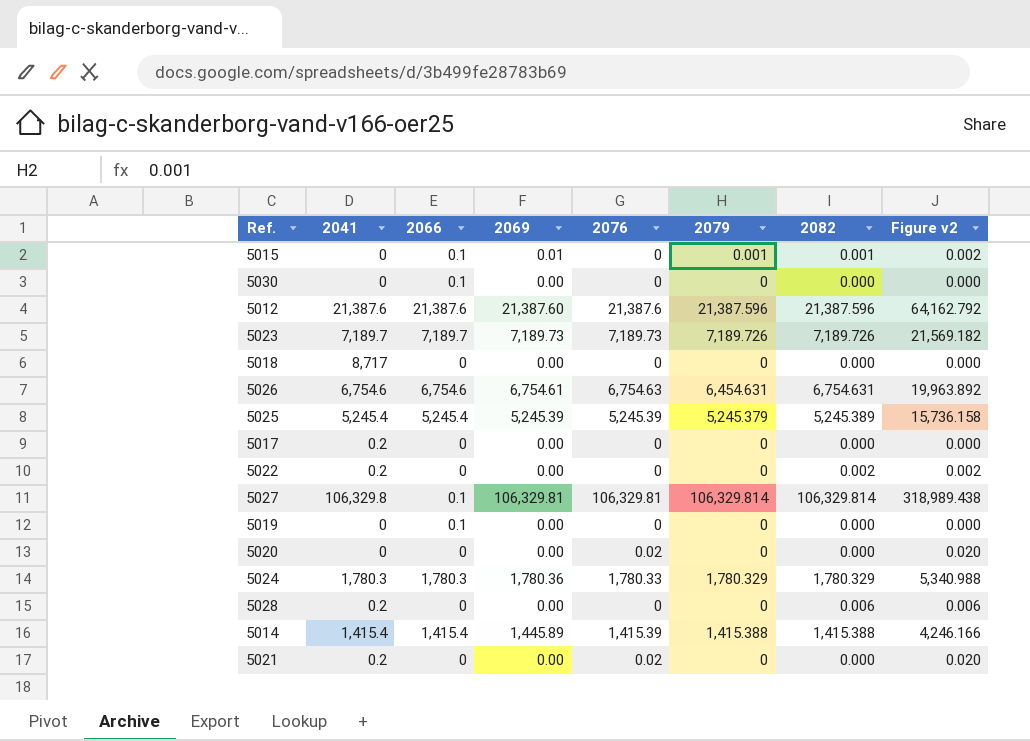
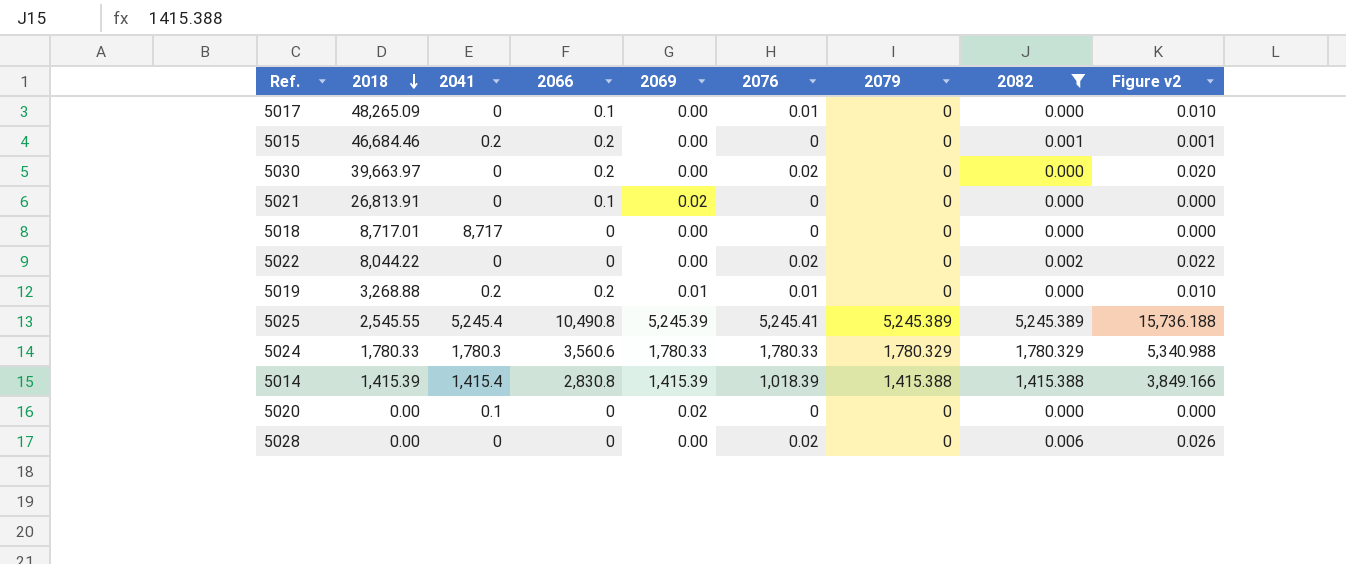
filter: none -> 2082 <= 5,245.389
row order: none -> 2018 descending
column 2018 | position: none -> 2
5017 | 2041: 0.2 -> 0
5017 | 2066: 0 -> 0.1
5017 | 2076: 0 -> 0.01
5017 | Figure v2: 0.000 -> 0.010
5015 | 2041: 0 -> 0.2
5015 | 2066: 0.1 -> 0.2
5015 | 2069: 0.01 -> 0.00
5015 | 2079: 0.001 -> 0
5015 | Figure v2: 0.002 -> 0.001
5030 | 2066: 0.1 -> 0.2
5030 | 2076: 0 -> 0.02
5030 | Figure v2: 0.000 -> 0.020
5021 | 2041: 0.2 -> 0
5021 | 2066: 0 -> 0.1
5021 | 2069: 0.00 -> 0.02
5021 | 2076: 0.02 -> 0
5021 | Figure v2: 0.020 -> 0.000
5022 | 2041: 0.2 -> 0
5022 | 2076: 0 -> 0.02
5022 | Figure v2: 0.002 -> 0.022
5019 | 2041: 0 -> 0.2
5019 | 2066: 0.1 -> 0.2
5019 | 2069: 0.00 -> 0.01
5019 | 2076: 0 -> 0.01
5019 | Figure v2: 0.000 -> 0.010
5025 | 2066: 5,245.4 -> 10,490.8
5025 | 2076: 5,245.39 -> 5,245.41
5025 | 2079: 5,245.379 -> 5,245.389
5025 | Figure v2: 15,736.158 -> 15,736.188
5024 | 2066: 1,780.3 -> 3,560.6
5024 | 2069: 1,780.36 -> 1,780.33
5014 | 2066: 1,415.4 -> 2,830.8
5014 | 2069: 1,445.89 -> 1,415.39
5014 | 2076: 1,415.39 -> 1,018.39
5014 | Figure v2: 4,246.166 -> 3,849.166
5020 | 2041: 0 -> 0.1
5020 | 2069: 0.00 -> 0.02
5020 | 2076: 0.02 -> 0
5020 | Figure v2: 0.020 -> 0.000
5028 | 2041: 0.2 -> 0
5028 | 2076: 0 -> 0.02
5028 | Figure v2: 0.006 -> 0.026

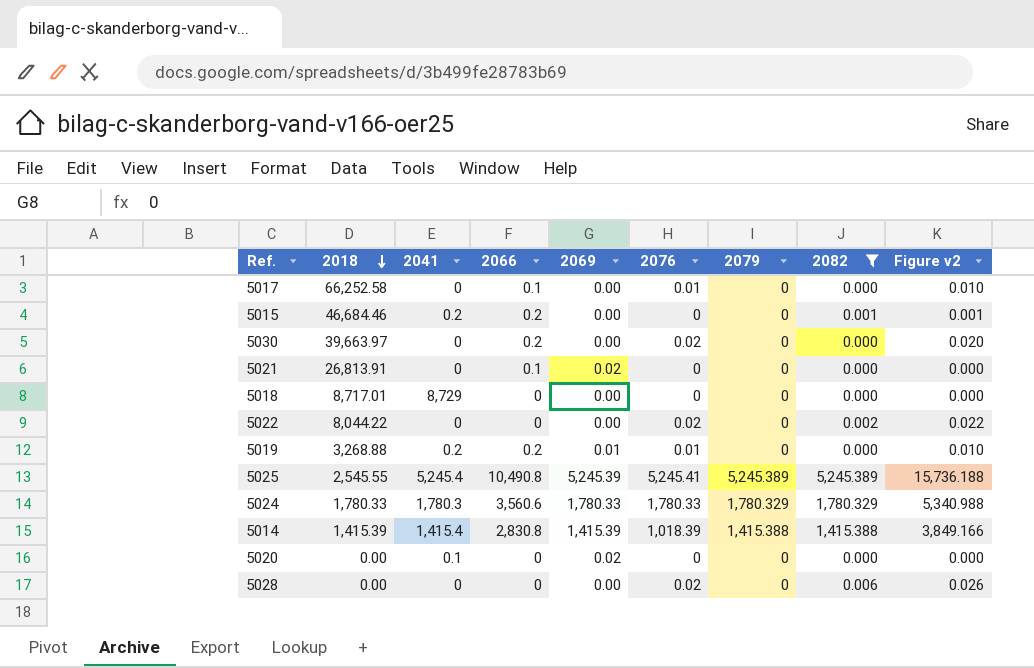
5017 | 2018: 48,265.09 -> 66,252.58
5018 | 2041: 8,717 -> 8,729

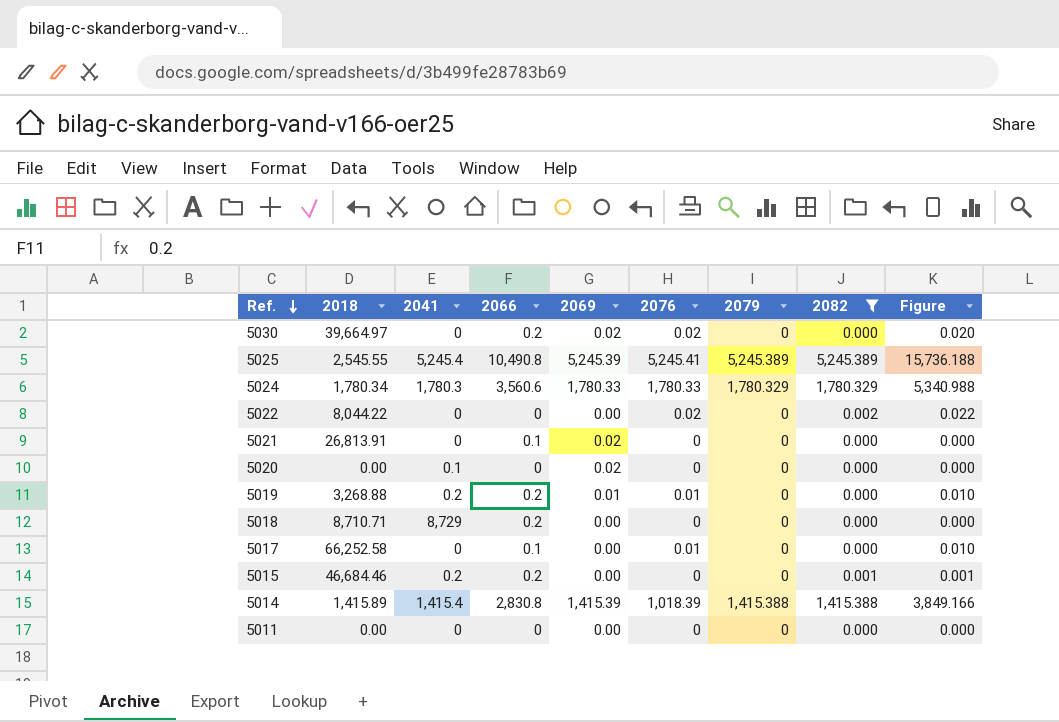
row order: 2018 descending -> Ref. descending
column name: Figure v2 -> Figure
row 5028: 0.00 | 0 | 0 | 0.00 | 0.02 | 0 | 0.006 | 0.026 -> none
5030 | 2018: 39,663.97 -> 39,664.97
5030 | 2069: 0.00 -> 0.02
5024 | 2018: 1,780.33 -> 1,780.34
5018 | 2018: 8,717.01 -> 8,710.71
5018 | 2066: 0 -> 0.2
5014 | 2018: 1,415.39 -> 1,415.89
row 5011: none -> 0.00 | 0 | 0 | 0.00 | 0 | 0 | 0.000 | 0.000

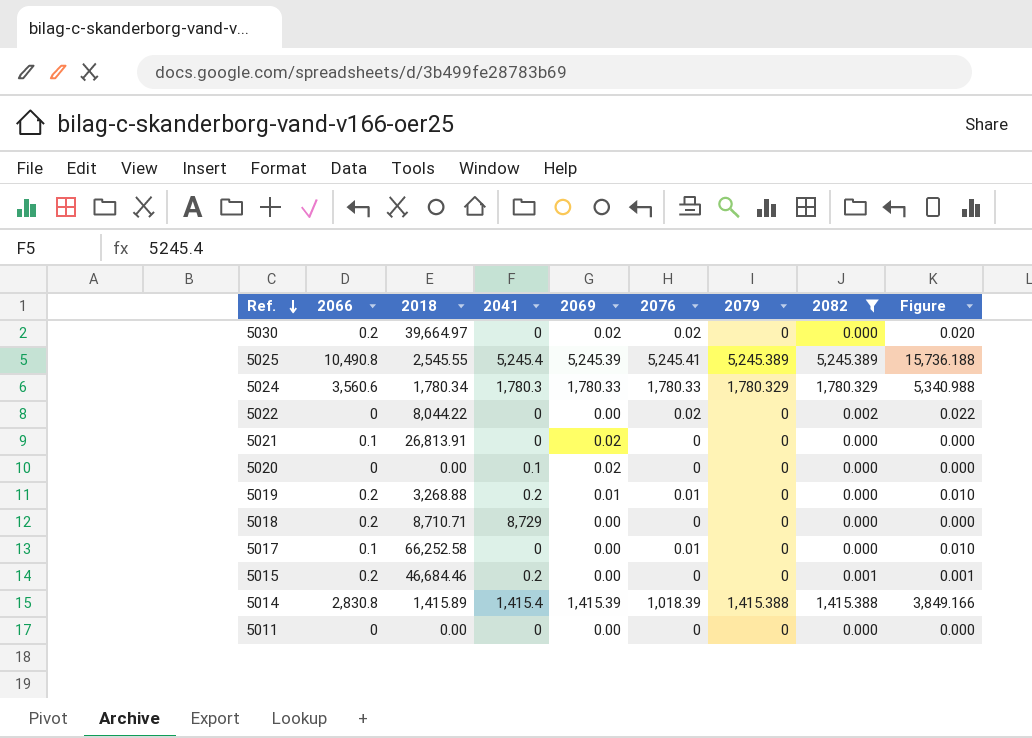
column 2066 | position: 4 -> 2

